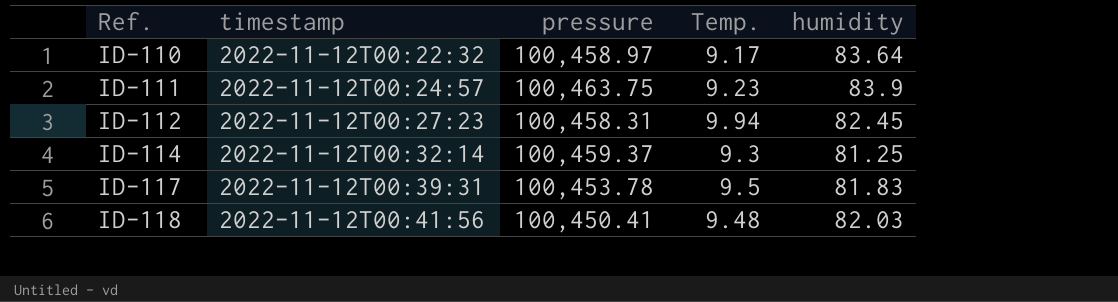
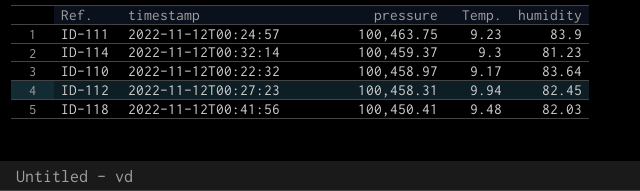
row order: Ref. ascending -> pressure descending
row ID-117: 2022-11-12T00:39:31 | 100,453.78 | 9.5 | 81.83 -> none
ID-114 | humidity: 81.25 -> 81.23

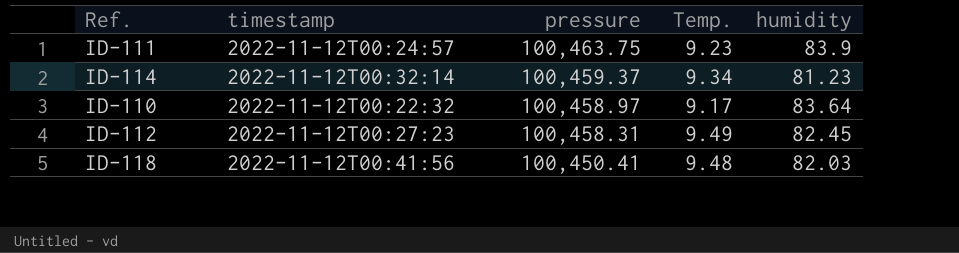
ID-114 | Temp.: 9.3 -> 9.34
ID-112 | Temp.: 9.94 -> 9.49

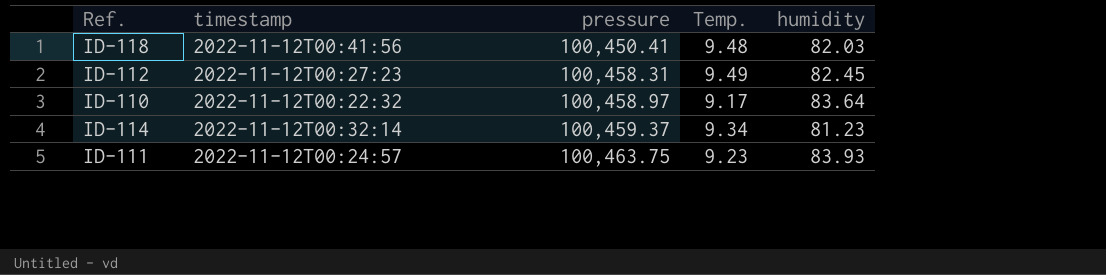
row order: pressure descending -> pressure ascending
ID-111 | humidity: 83.9 -> 83.93

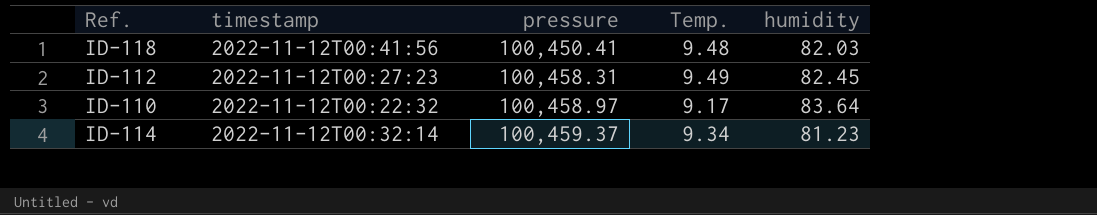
row ID-111: 2022-11-12T00:24:57 | 100,463.75 | 9.23 | 83.93 -> none

